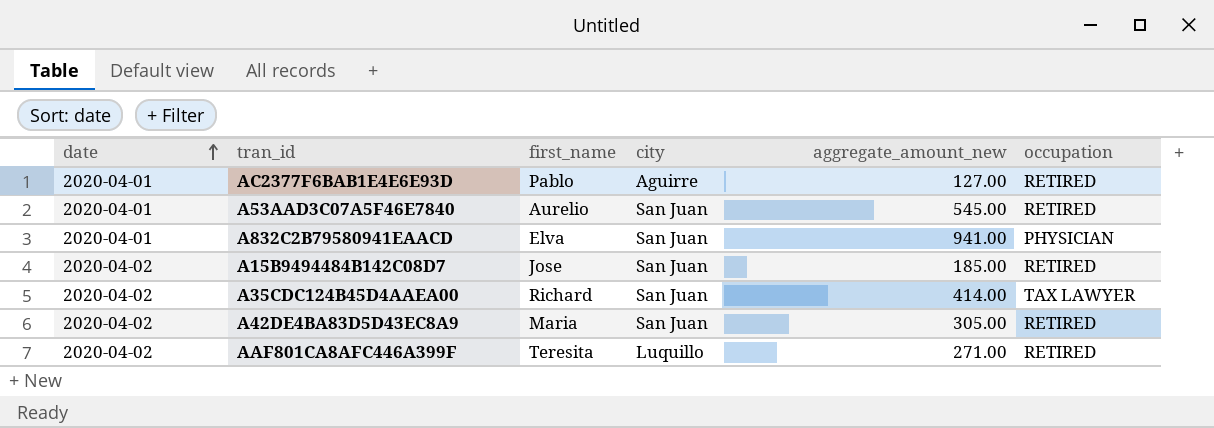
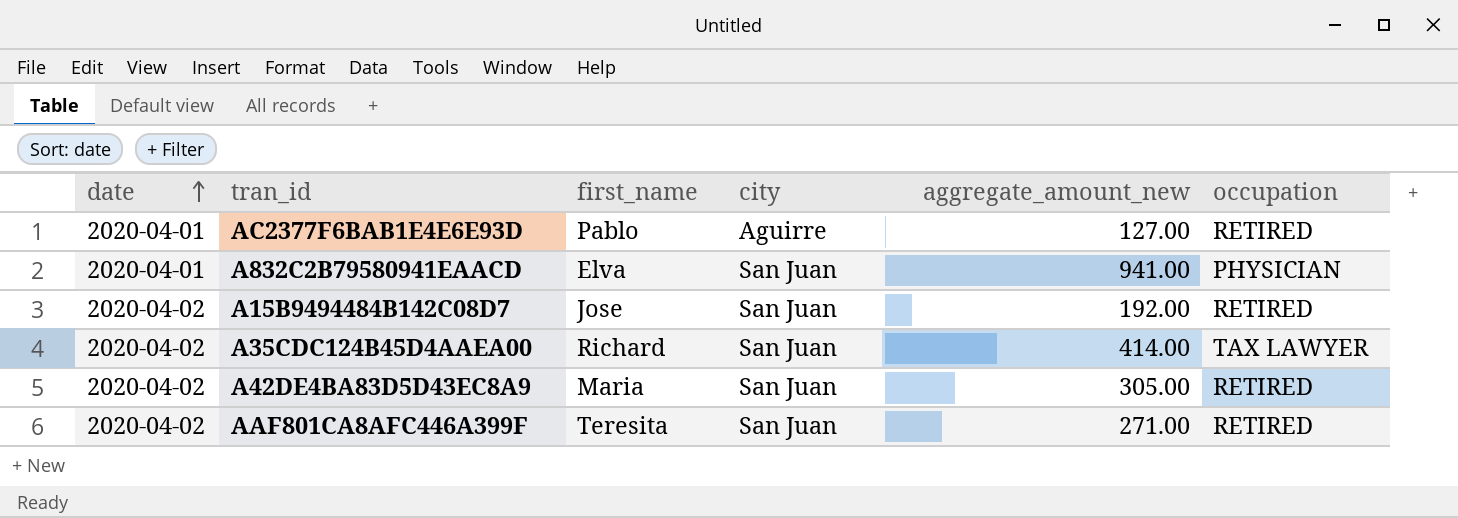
row A53AAD3C07A5F46E7840: 2020-04-01 | Aurelio | San Juan | 545.00 | RETIRED -> none
A15B9494484B142C08D7 | aggregate_amount_new: 185.00 -> 192.00
AAF801CA8AFC446A399F | city: Luquillo -> San Juan

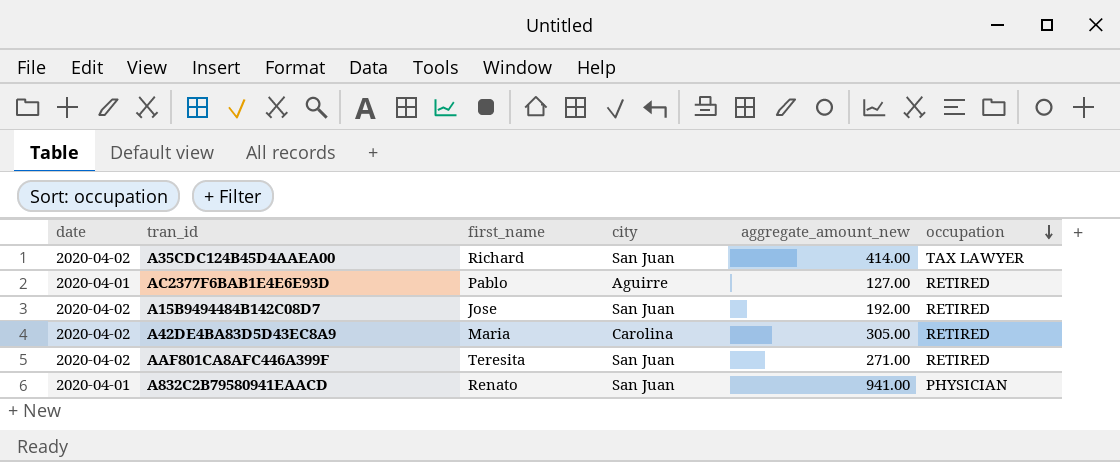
row order: date ascending -> occupation descending
A42DE4BA83D5D43EC8A9 | city: San Juan -> Carolina
A832C2B79580941EAACD | first_name: Elva -> Renato

